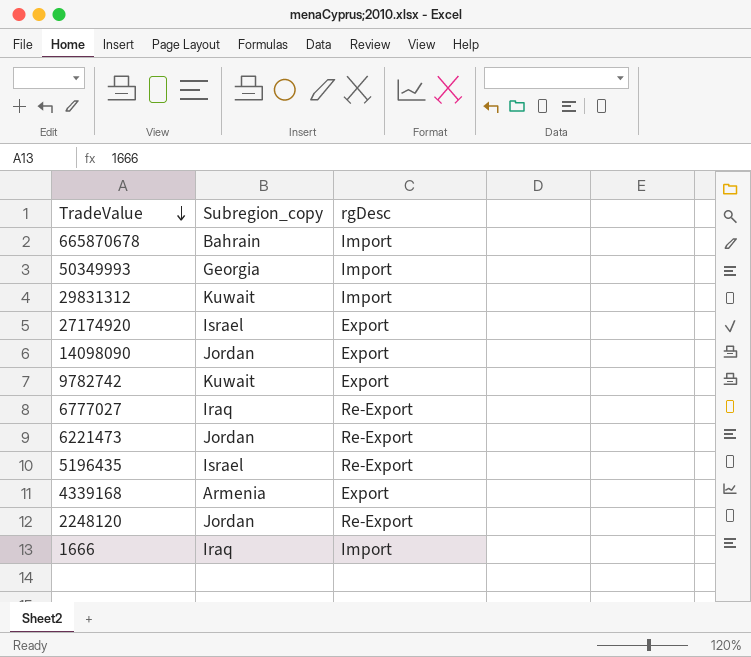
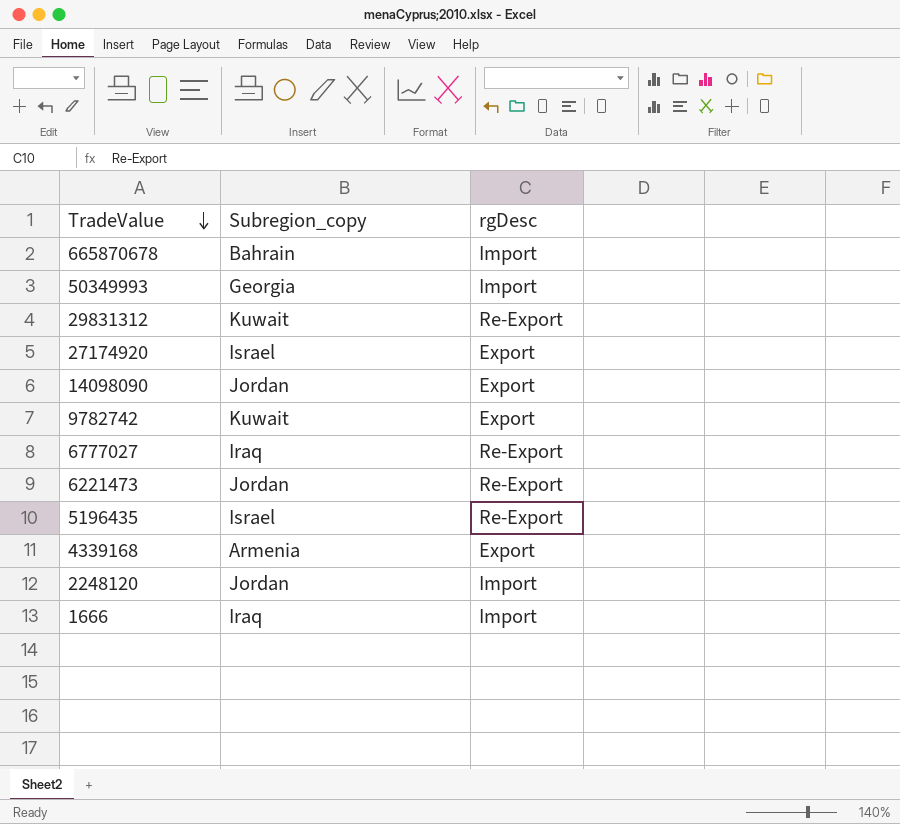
29831312 | rgDesc: Import -> Re-Export
2248120 | rgDesc: Re-Export -> Import

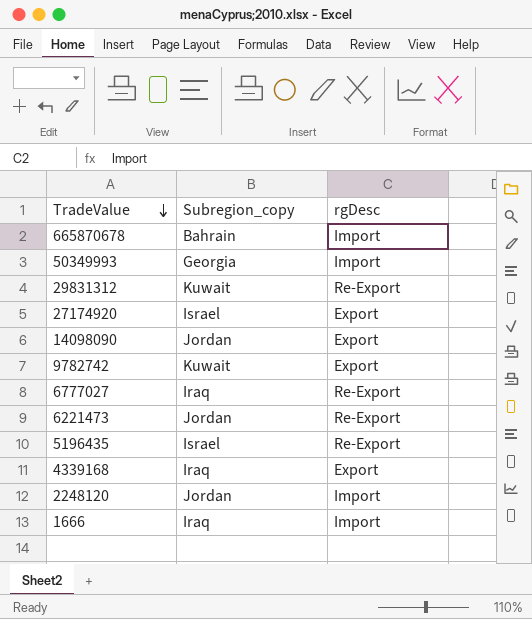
4339168 | Subregion_copy: Armenia -> Iraq

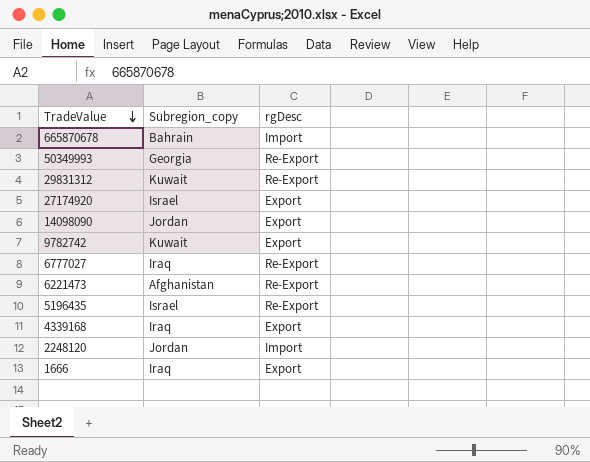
50349993 | rgDesc: Import -> Re-Export
6221473 | Subregion_copy: Jordan -> Afghanistan
1666 | rgDesc: Import -> Export

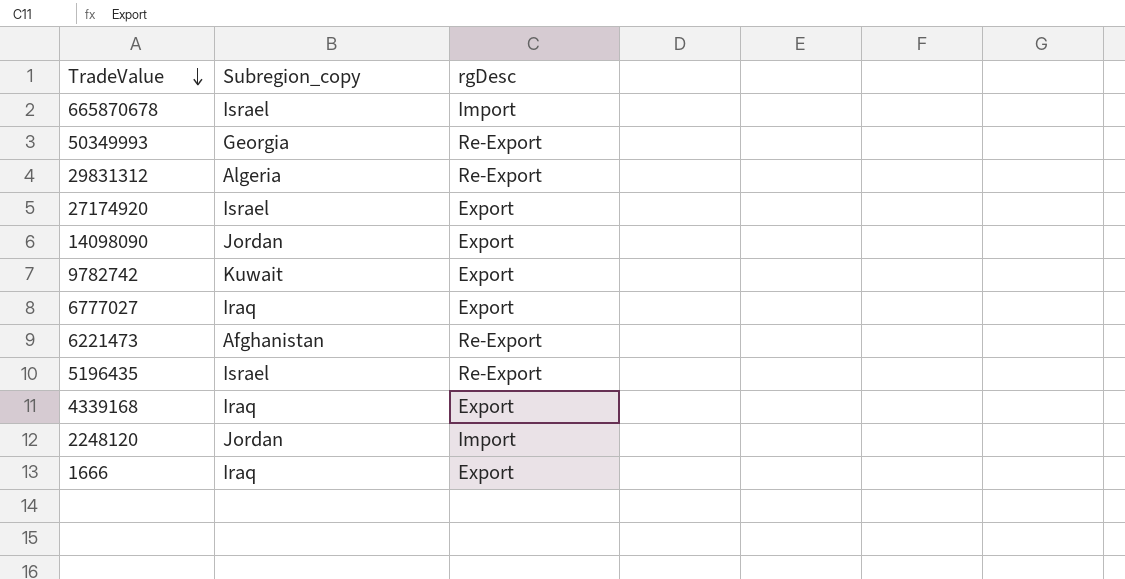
665870678 | Subregion_copy: Bahrain -> Israel
29831312 | Subregion_copy: Kuwait -> Algeria
6777027 | rgDesc: Re-Export -> Export

